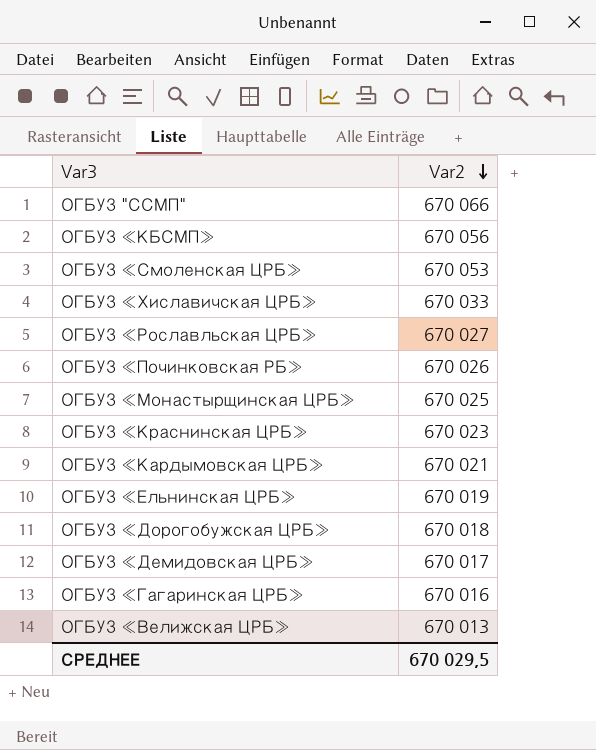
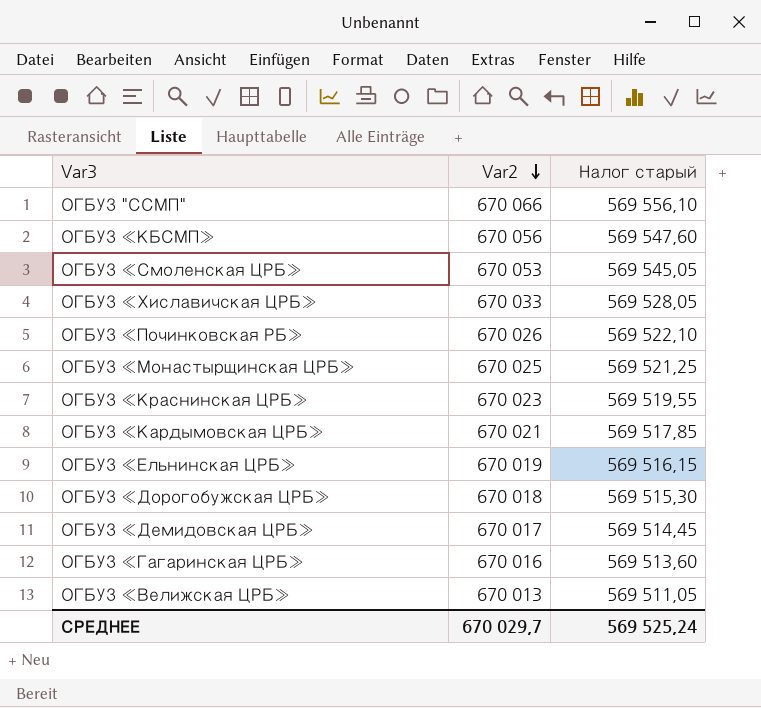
column Налог старый | formula: none -> [Var2] * 0,85
row ОГБУЗ «Рославльская ЦРБ»: 670 027 -> none
СРЕДНЕЕ | Var2: 670 029,5 -> 670 029,7

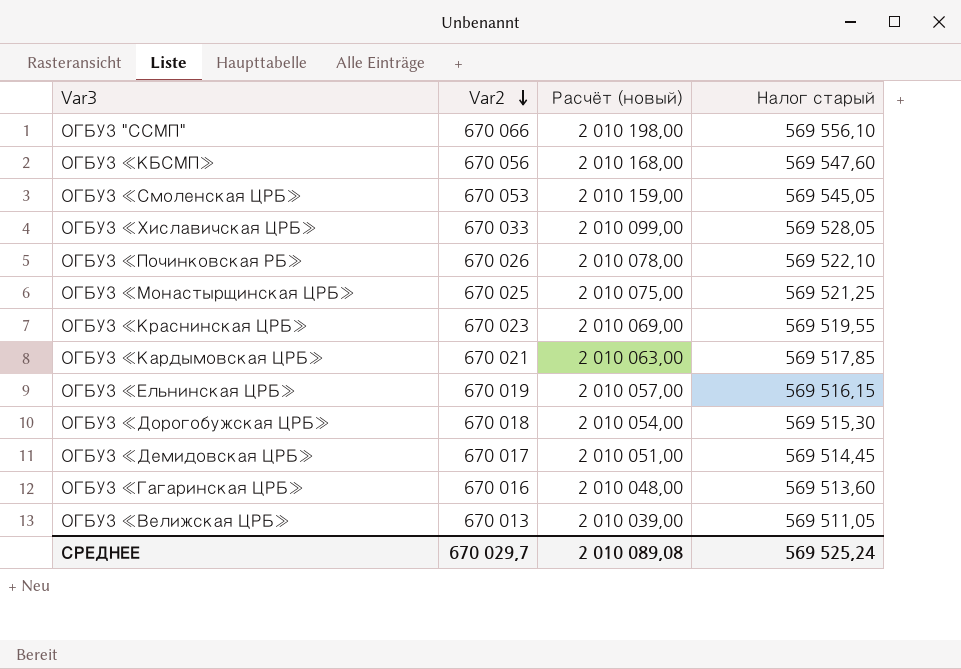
column Расчёт (новый) | formula: none -> [Var2] * 3

